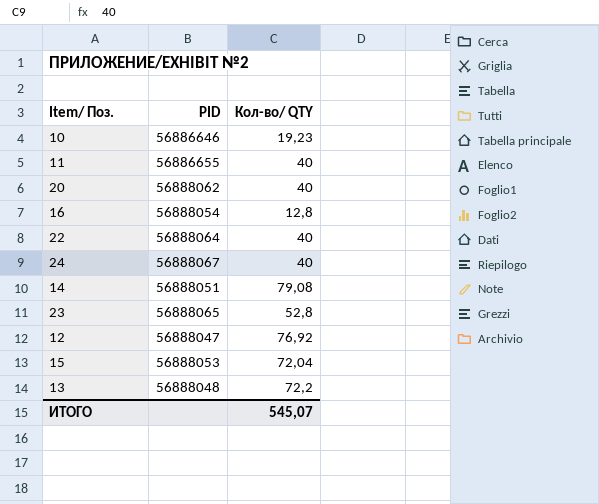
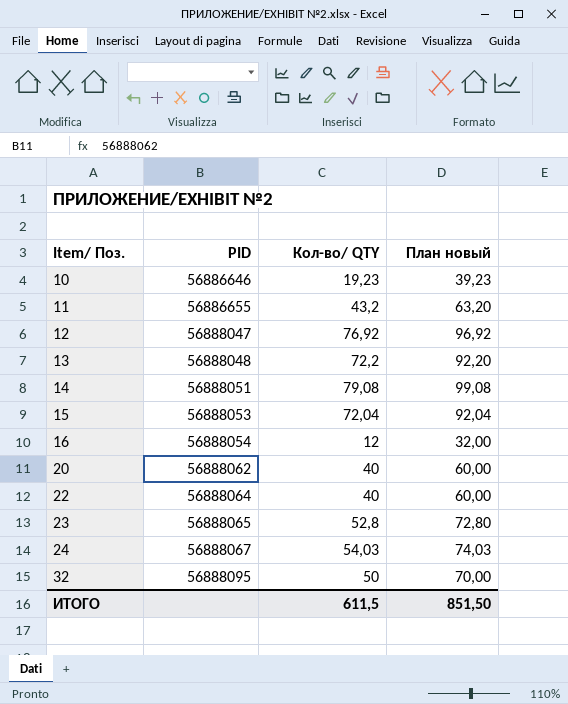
row order: none -> Item/ Поз. ascending
column План новый | formula: none -> [Кол-во/ QTY] + 20
11 | Кол-во/ QTY: 40 -> 43,2
16 | Кол-во/ QTY: 12,8 -> 12
24 | Кол-во/ QTY: 40 -> 54,03
row 32: none -> 56888095 | 50 | 70,00
ИТОГО | Кол-во/ QTY: 545,07 -> 611,5

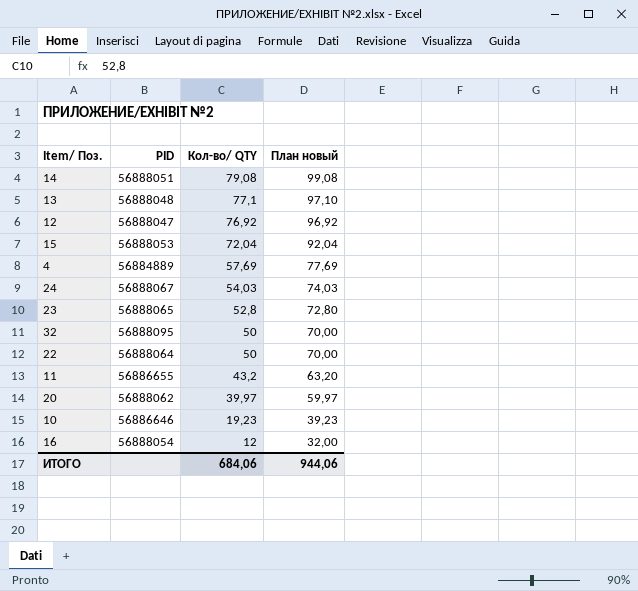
row order: Item/ Поз. ascending -> Кол-во/ QTY descending
13 | Кол-во/ QTY: 72,2 -> 77,1
13 | План новый: 92,20 -> 97,10
row 4: none -> 56884889 | 57,69 | 77,69
22 | Кол-во/ QTY: 40 -> 50
22 | План новый: 60,00 -> 70,00
20 | Кол-во/ QTY: 40 -> 39,97
20 | План новый: 60,00 -> 59,97
ИТОГО | Кол-во/ QTY: 611,5 -> 684,06
ИТОГО | План новый: 851,50 -> 944,06

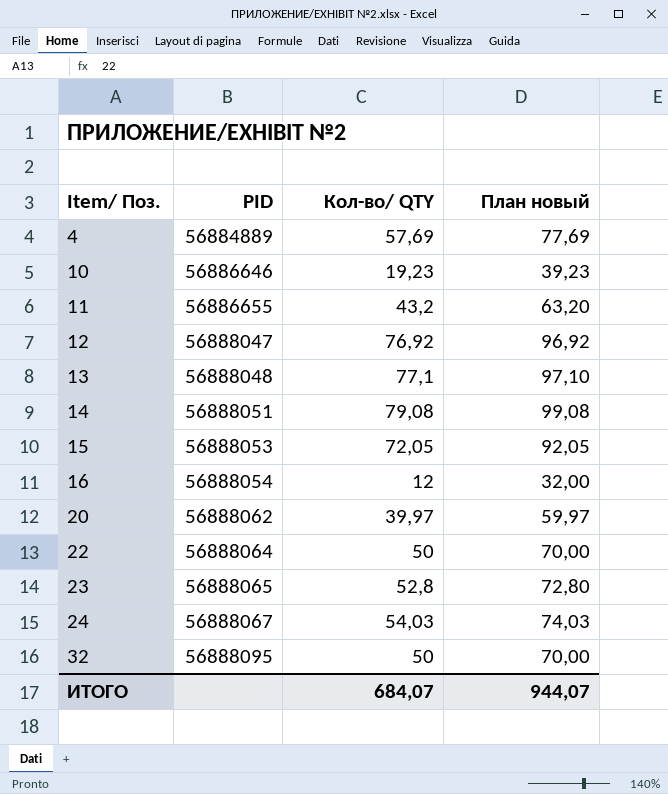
row order: Кол-во/ QTY descending -> Item/ Поз. ascending
15 | Кол-во/ QTY: 72,04 -> 72,05
15 | План новый: 92,04 -> 92,05
ИТОГО | Кол-во/ QTY: 684,06 -> 684,07
ИТОГО | План новый: 944,06 -> 944,07

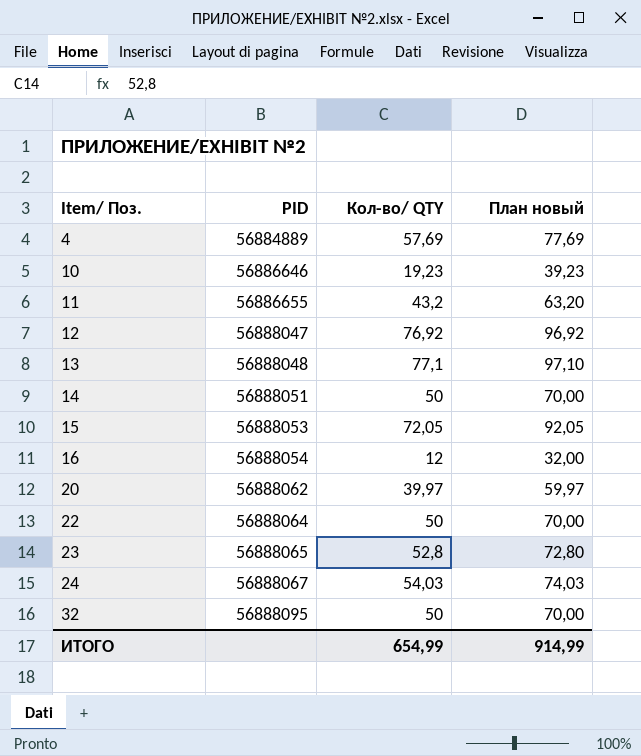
14 | Кол-во/ QTY: 79,08 -> 50
14 | План новый: 99,08 -> 70,00
ИТОГО | Кол-во/ QTY: 684,07 -> 654,99
ИТОГО | План новый: 944,07 -> 914,99

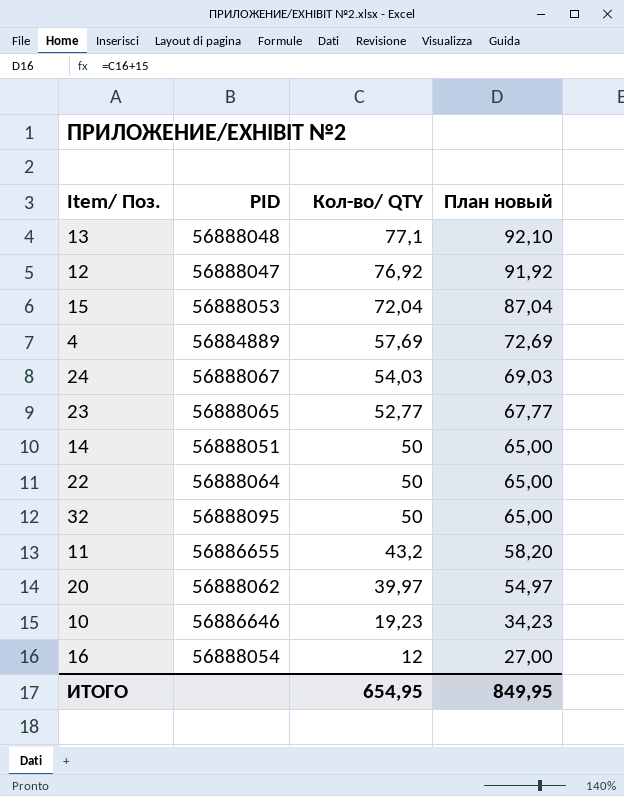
row order: Item/ Поз. ascending -> Кол-во/ QTY descending
column План новый | formula: [Кол-во/ QTY] + 20 -> [Кол-во/ QTY] + 15
15 | Кол-во/ QTY: 72,05 -> 72,04
23 | Кол-во/ QTY: 52,8 -> 52,77
ИТОГО | Кол-во/ QTY: 654,99 -> 654,95
ИТОГО | План новый: 914,99 -> 849,95

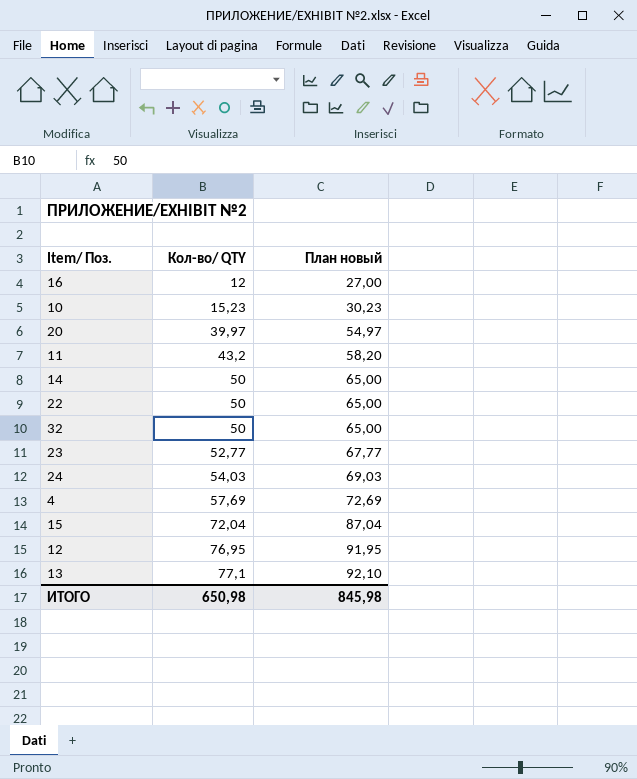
row order: Кол-во/ QTY descending -> Кол-во/ QTY ascending
column PID | position: 2 -> none
10 | Кол-во/ QTY: 19,23 -> 15,23
10 | План новый: 34,23 -> 30,23
12 | Кол-во/ QTY: 76,92 -> 76,95
12 | План новый: 91,92 -> 91,95
ИТОГО | Кол-во/ QTY: 654,95 -> 650,98
ИТОГО | План новый: 849,95 -> 845,98

